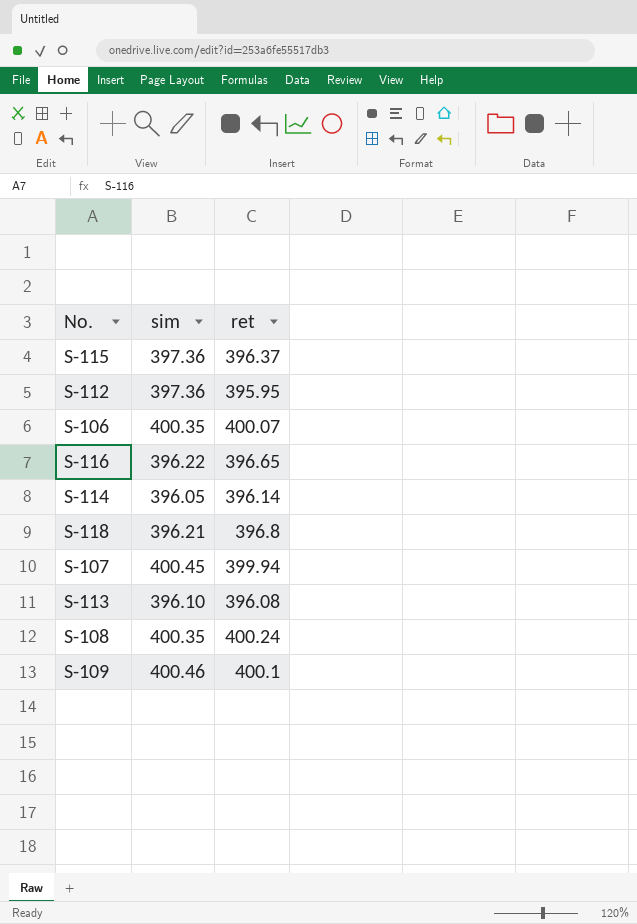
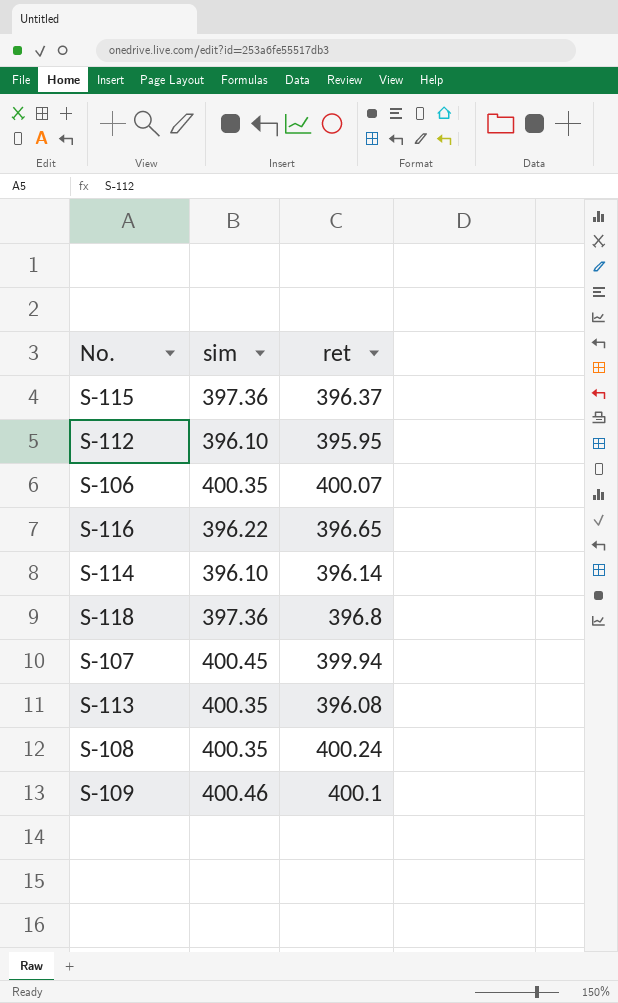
S-112 | sim: 397.36 -> 396.10
S-114 | sim: 396.05 -> 396.10
S-118 | sim: 396.21 -> 397.36
S-113 | sim: 396.10 -> 400.35

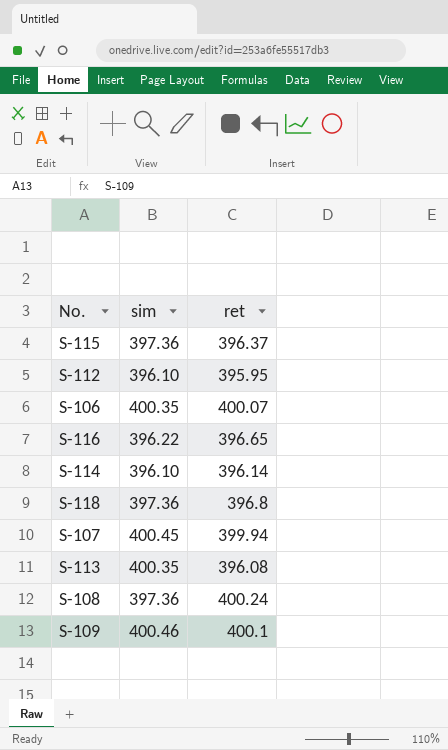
S-108 | sim: 400.35 -> 397.36

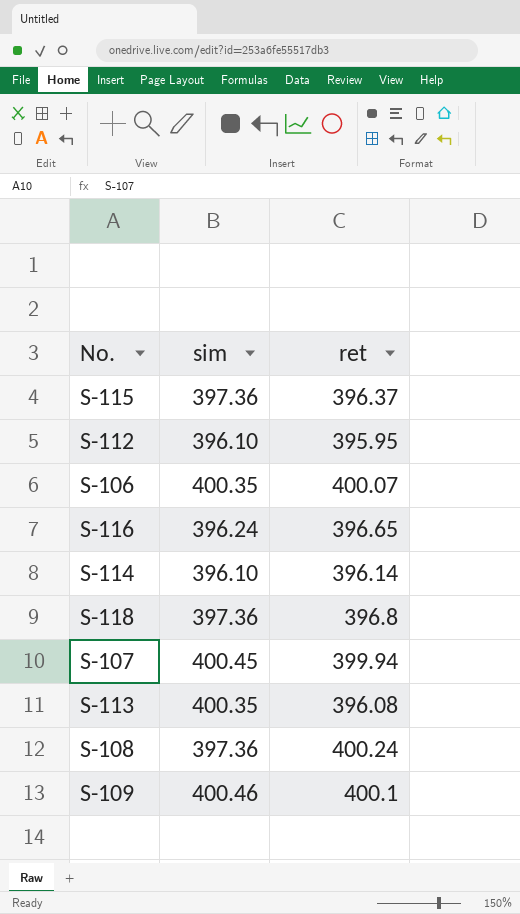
S-116 | sim: 396.22 -> 396.24

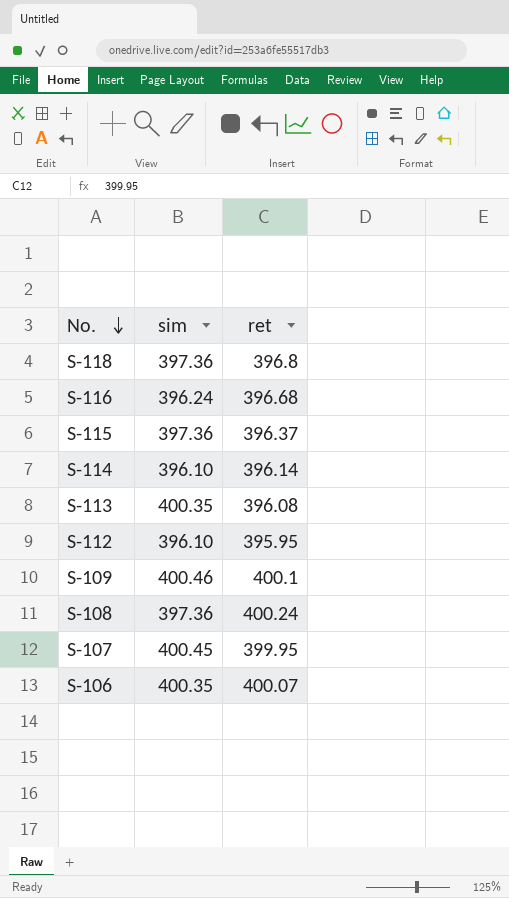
row order: none -> No. descending
S-116 | ret: 396.65 -> 396.68
S-107 | ret: 399.94 -> 399.95

